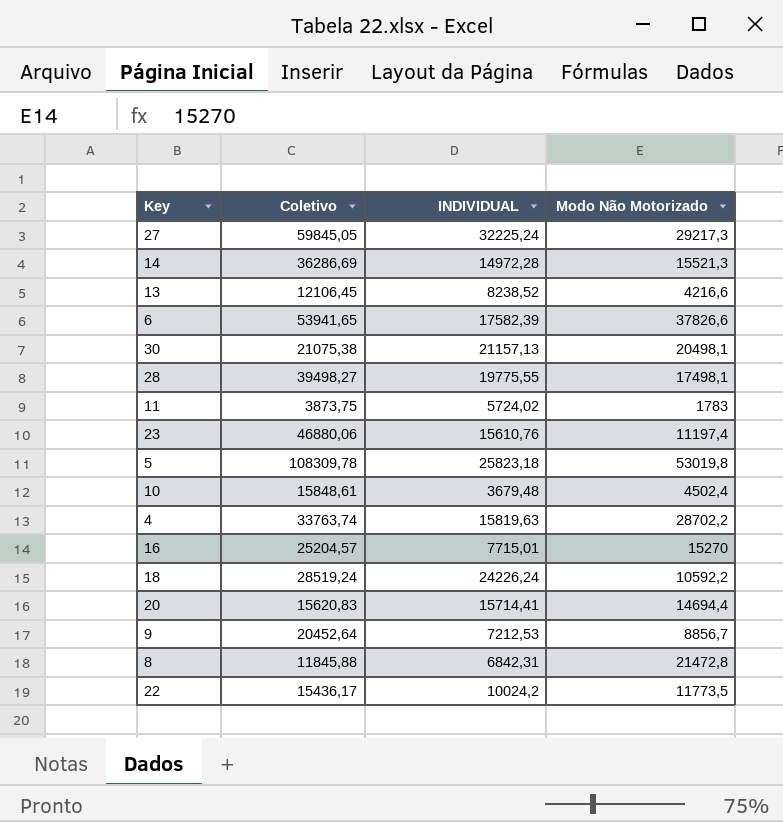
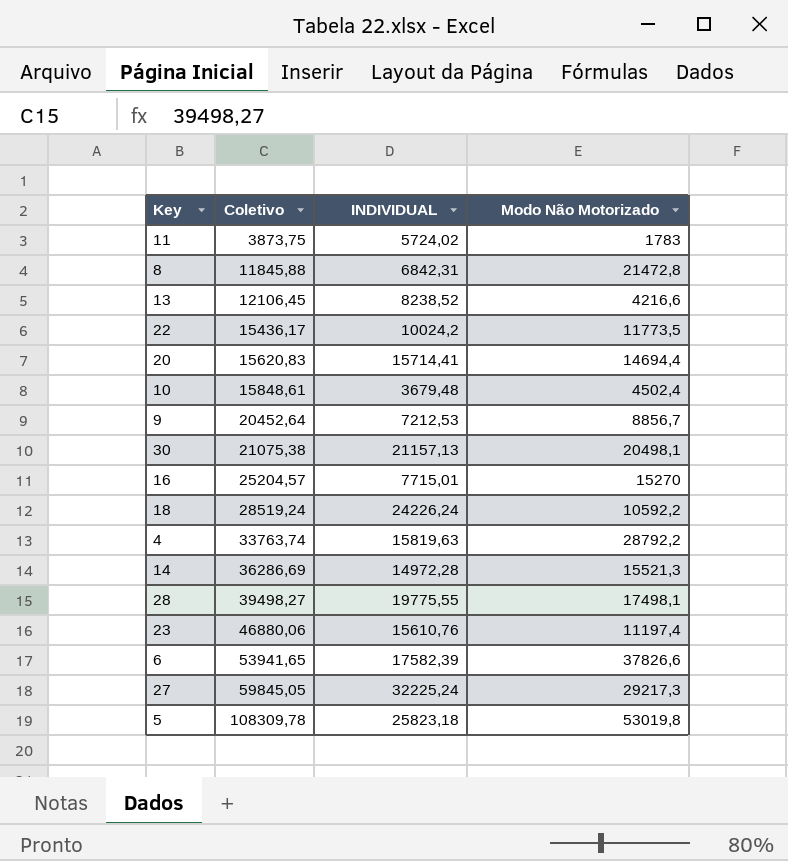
row order: none -> Coletivo ascending
4 | Modo Não Motorizado: 28702,2 -> 28792,2

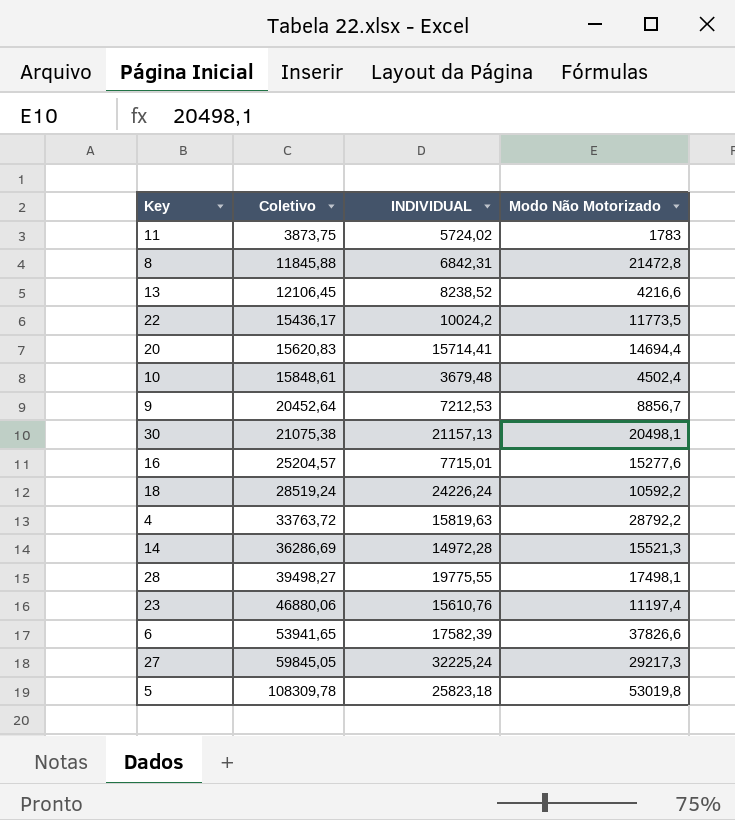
16 | Modo Não Motorizado: 15270 -> 15277,6
4 | Coletivo: 33763,74 -> 33763,72

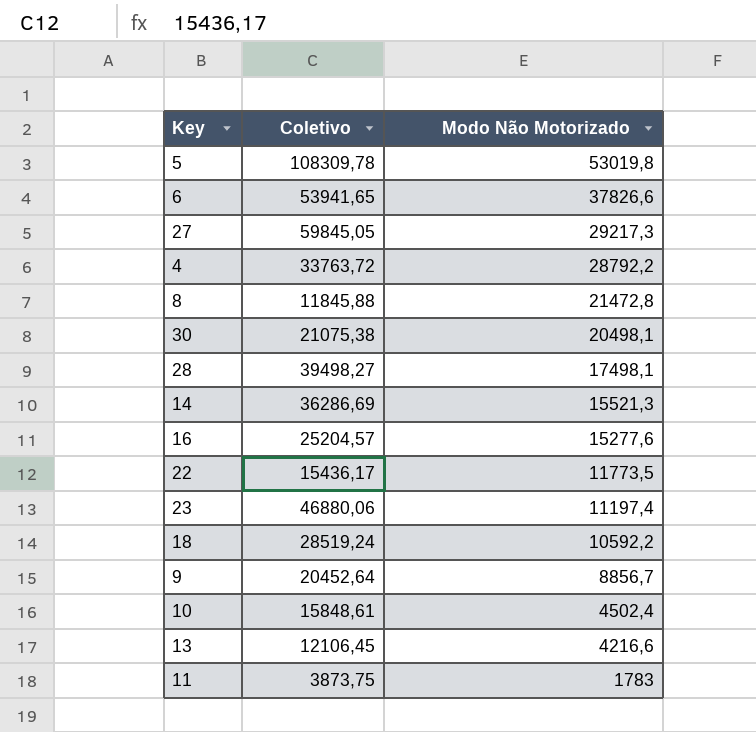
row order: Coletivo ascending -> Modo Não Motorizado descending
column INDIVIDUAL | position: 3 -> none
row 20: 15620,83 | 15714,41 | 14694,4 -> none

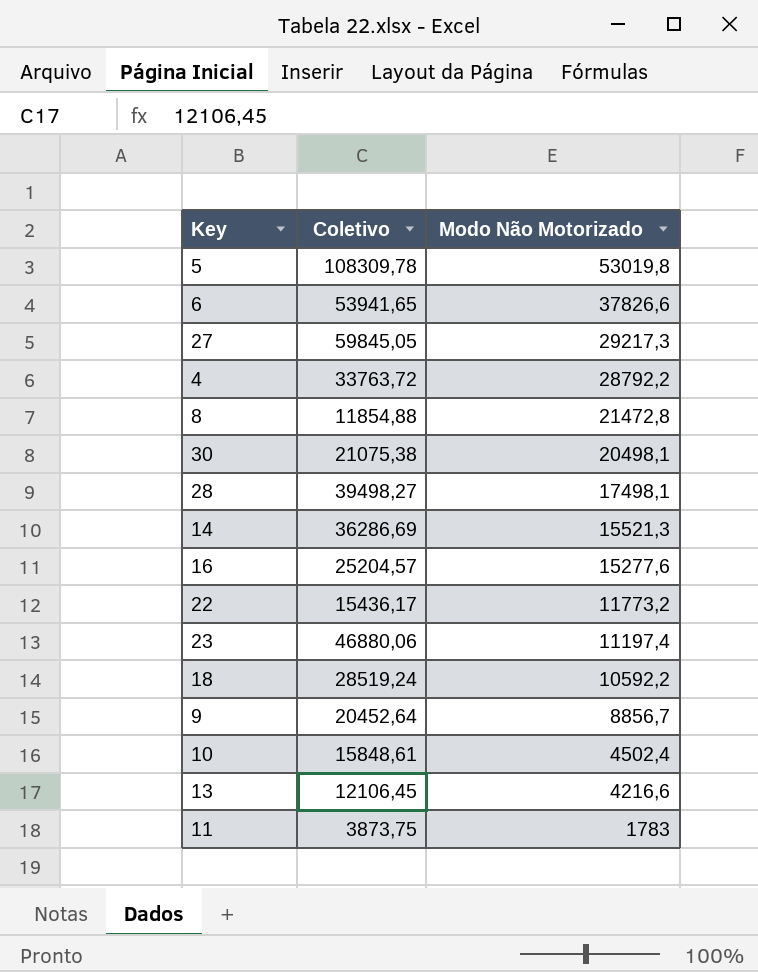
8 | Coletivo: 11845,88 -> 11854,88
22 | Modo Não Motorizado: 11773,5 -> 11773,2

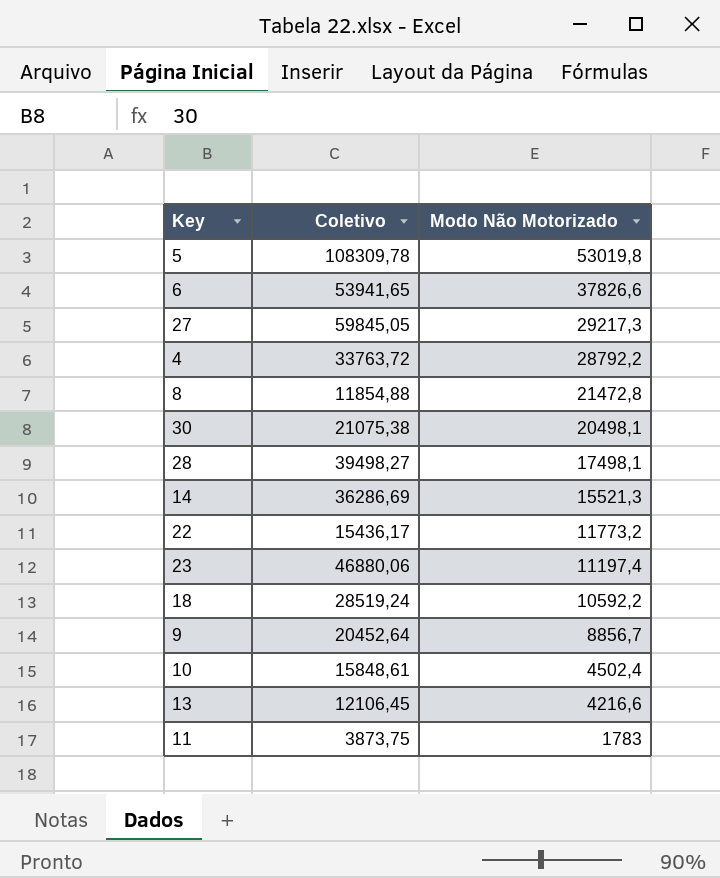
row 16: 25204,57 | 15277,6 -> none

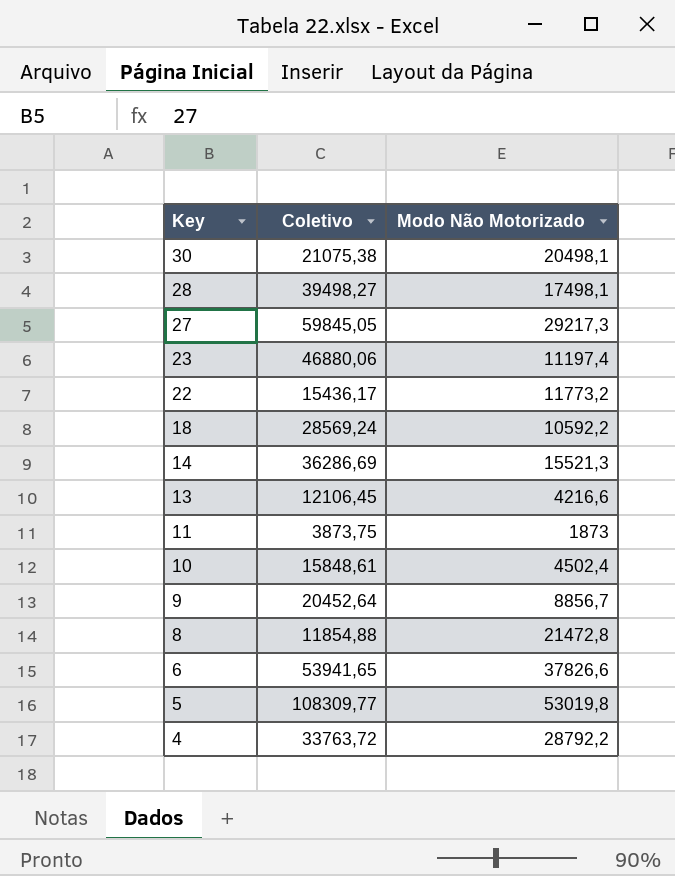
row order: Modo Não Motorizado descending -> Key descending
18 | Coletivo: 28519,24 -> 28569,24
11 | Modo Não Motorizado: 1783 -> 1873
5 | Coletivo: 108309,78 -> 108309,77

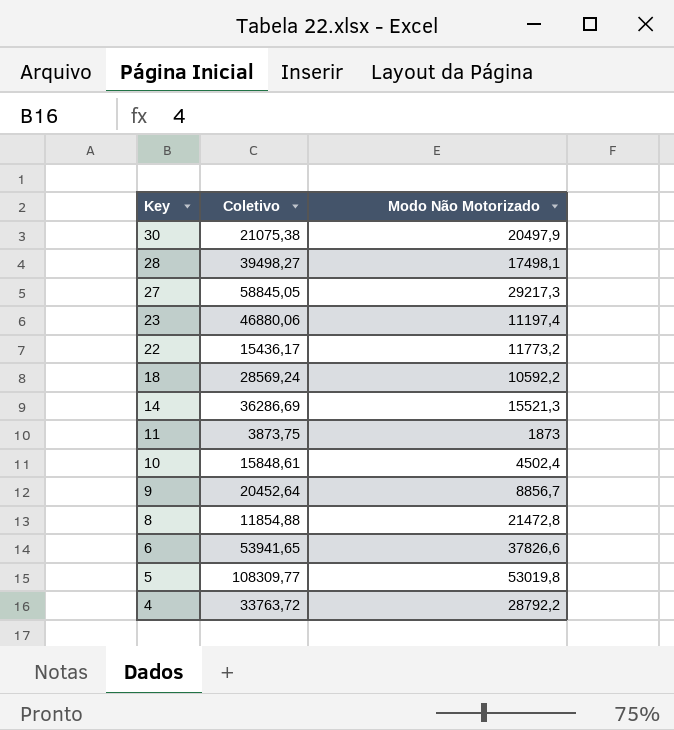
row 13: 12106,45 | 4216,6 -> none
30 | Modo Não Motorizado: 20498,1 -> 20497,9
27 | Coletivo: 59845,05 -> 58845,05

